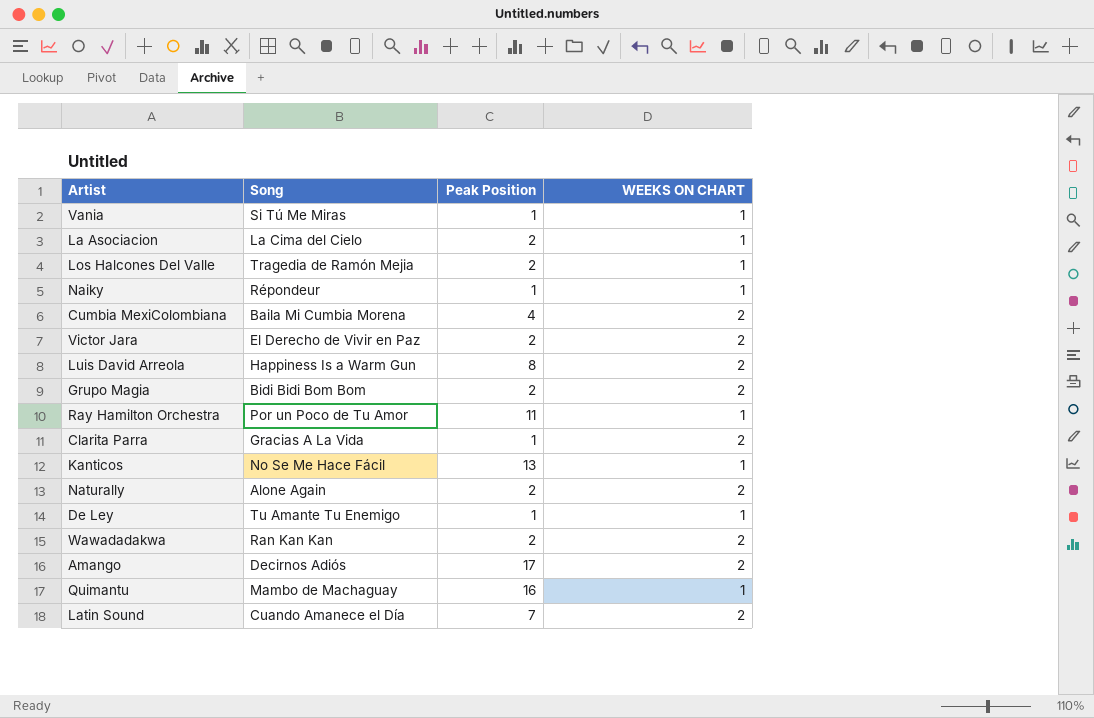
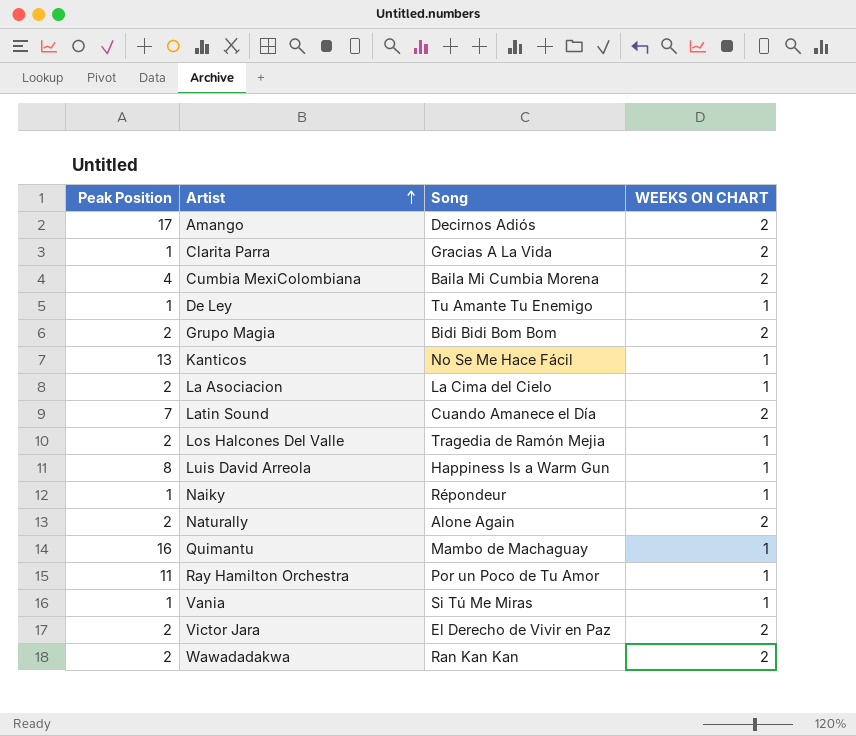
row order: none -> Artist ascending
column Peak Position | position: 3 -> 1
Luis David Arreola | WEEKS ON CHART: 2 -> 1

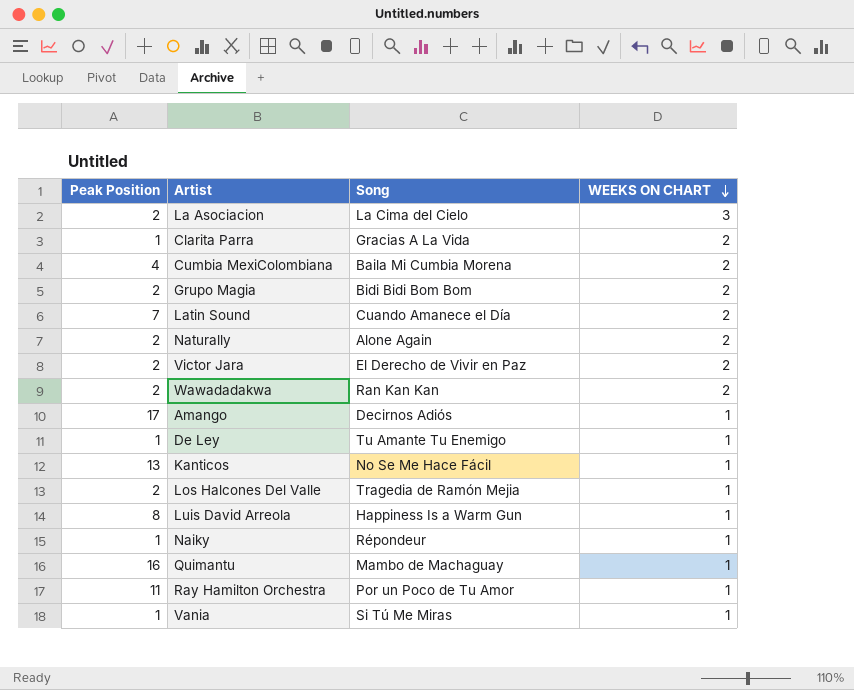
row order: Artist ascending -> WEEKS ON CHART descending
La Asociacion | WEEKS ON CHART: 1 -> 3
Amango | WEEKS ON CHART: 2 -> 1

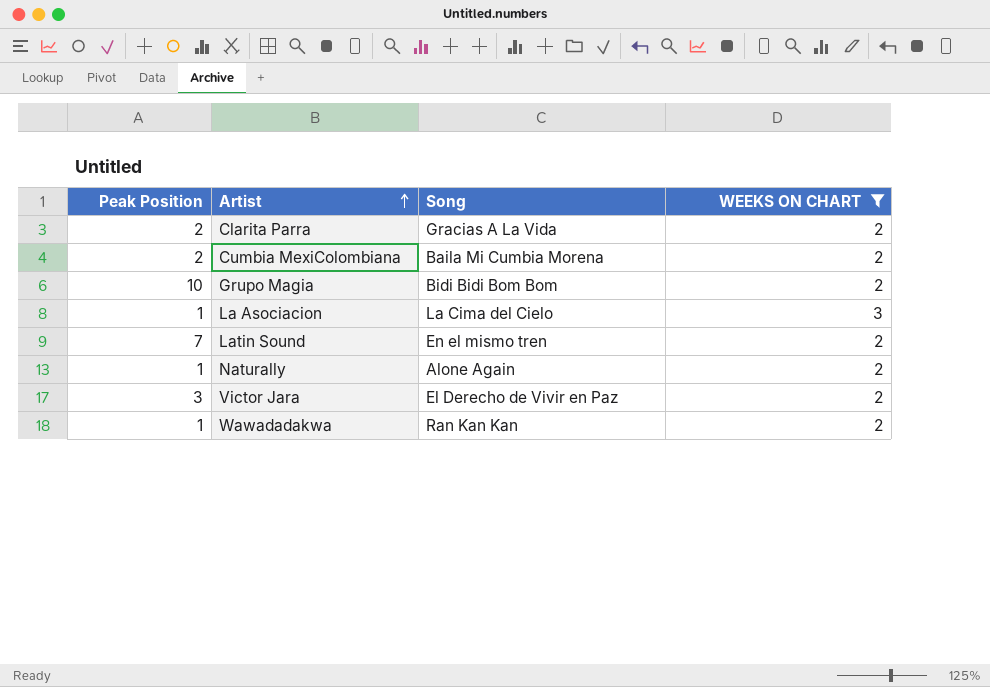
filter: none -> WEEKS ON CHART != 1
row order: WEEKS ON CHART descending -> Artist ascending
Clarita Parra | Peak Position: 1 -> 2
Cumbia MexiColombiana | Peak Position: 4 -> 2
Grupo Magia | Peak Position: 2 -> 10
La Asociacion | Peak Position: 2 -> 1
Latin Sound | Song: Cuando Amanece el Día -> En el mismo tren
Naturally | Peak Position: 2 -> 1
Victor Jara | Peak Position: 2 -> 3
Wawadadakwa | Peak Position: 2 -> 1

